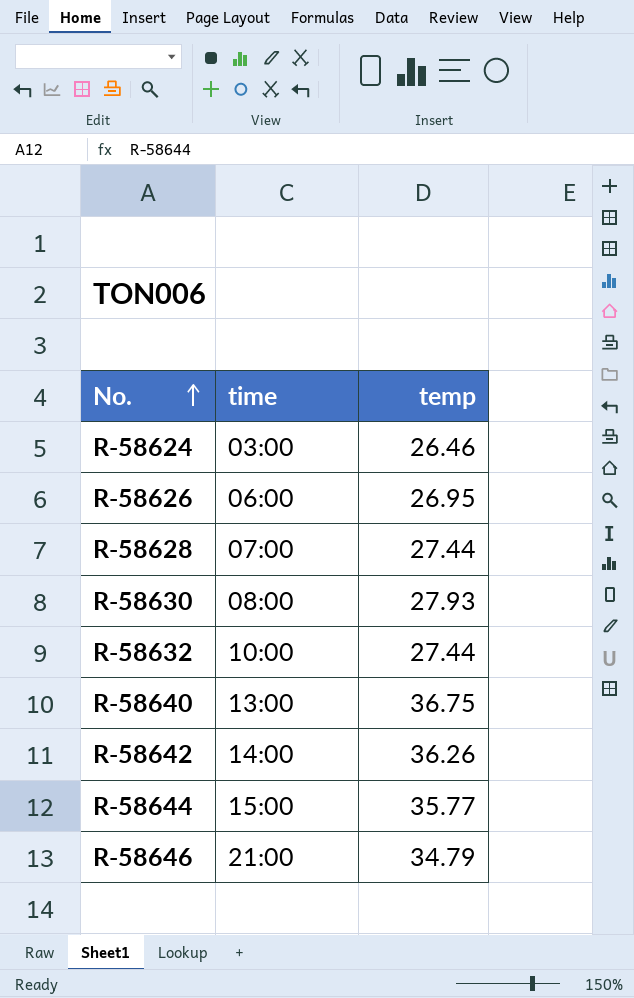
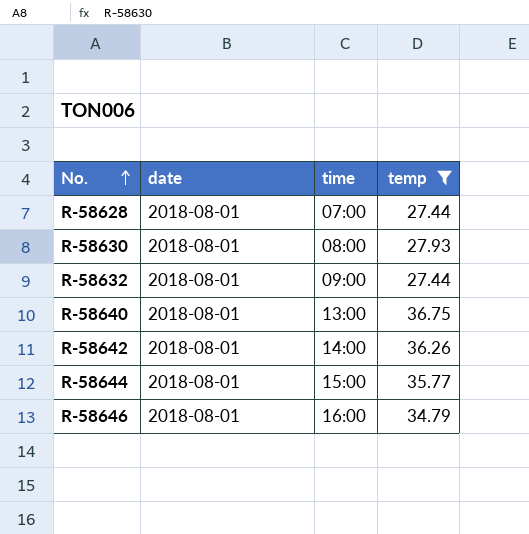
filter: none -> temp >= 27.44
column date | position: none -> 2
R-58632 | time: 10:00 -> 09:00
R-58646 | time: 21:00 -> 16:00

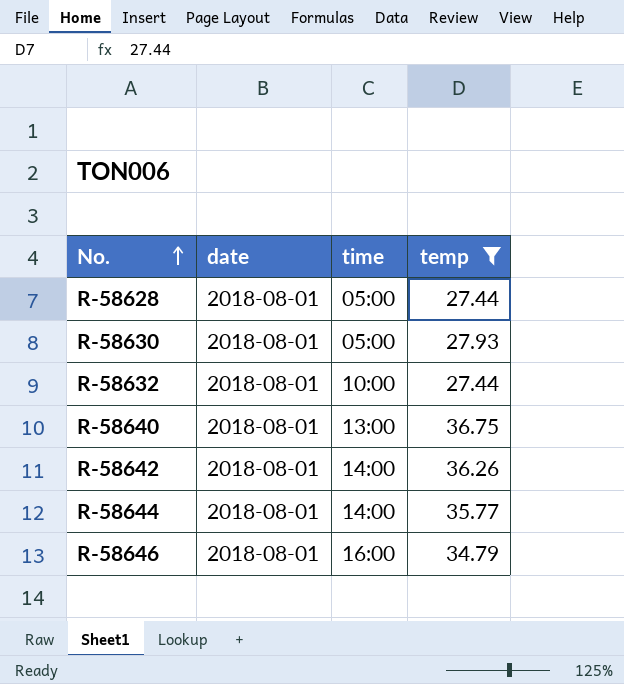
R-58628 | time: 07:00 -> 05:00
R-58630 | time: 08:00 -> 05:00
R-58632 | time: 09:00 -> 10:00
R-58644 | time: 15:00 -> 14:00

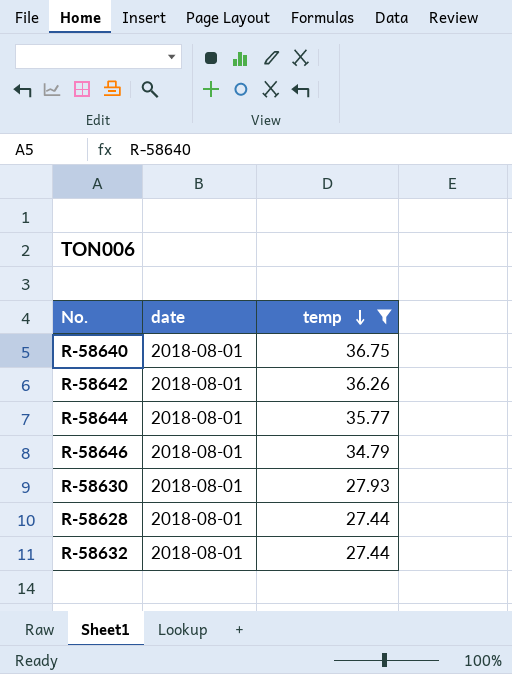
row order: No. ascending -> temp descending
column time | position: 3 -> none

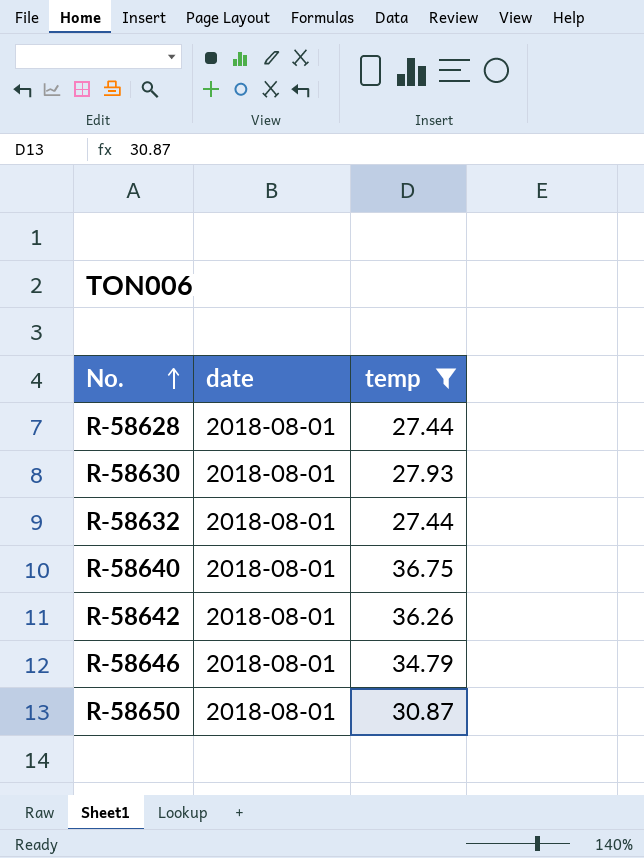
row order: temp descending -> No. ascending
row R-58644: 2018-08-01 | 35.77 -> none
row R-58650: none -> 2018-08-01 | 30.87

